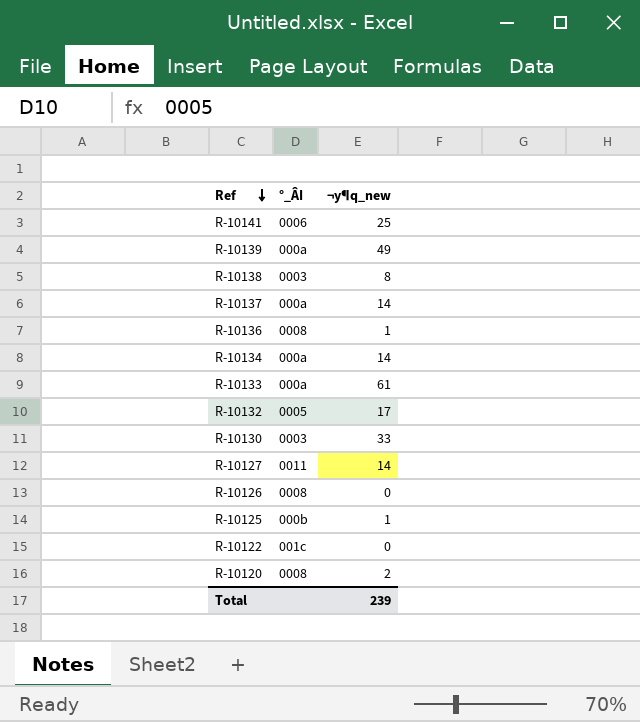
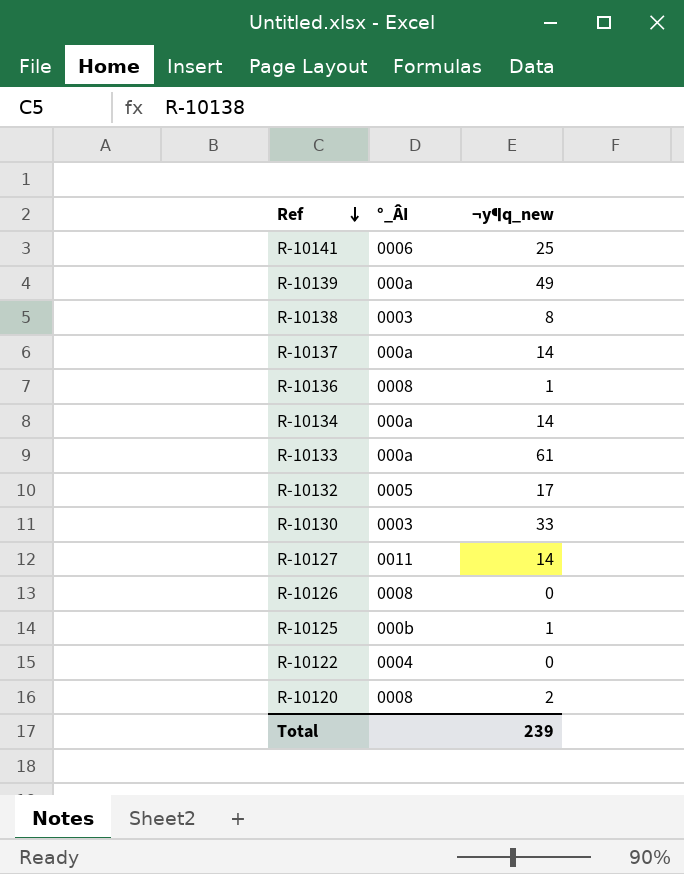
R-10122 | °_ÂI: 001c -> 0004

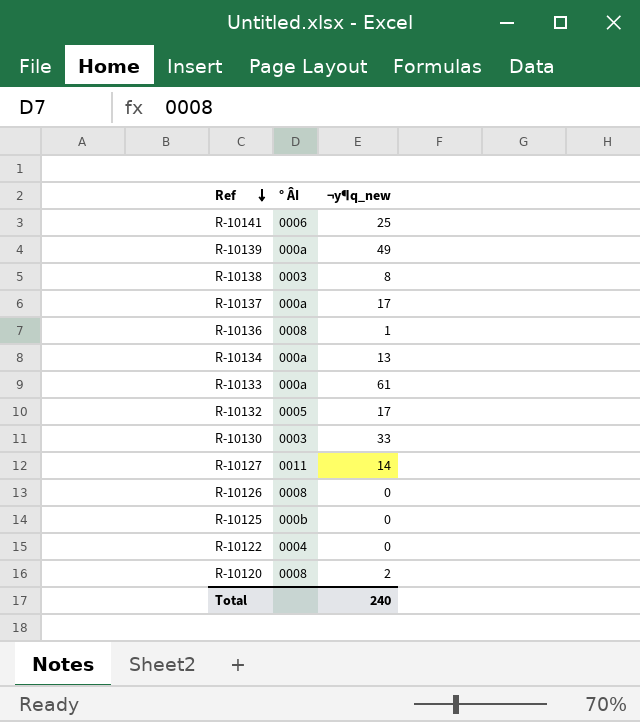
column name: °_ÂI -> ° ÂI
R-10137 | ¬y¶q_new: 14 -> 17
R-10134 | ¬y¶q_new: 14 -> 13
R-10125 | ¬y¶q_new: 1 -> 0
Total | ¬y¶q_new: 239 -> 240

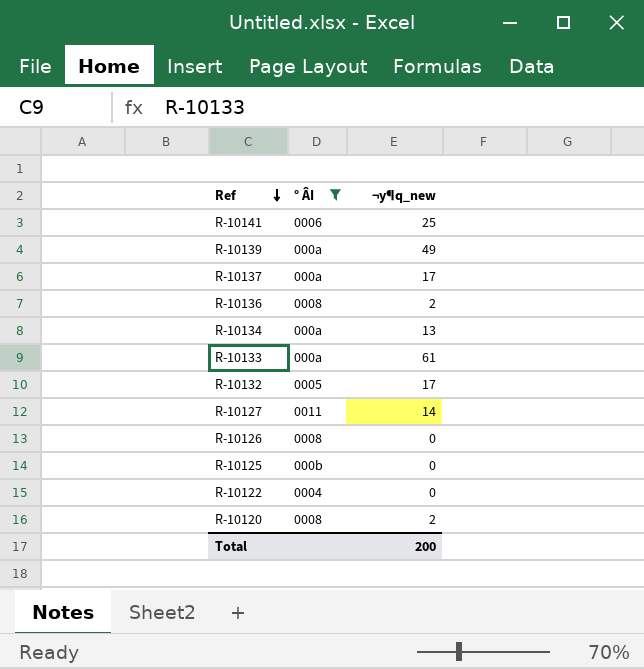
filter: none -> ° ÂI != 0003
R-10136 | ¬y¶q_new: 1 -> 2
Total | ¬y¶q_new: 240 -> 200

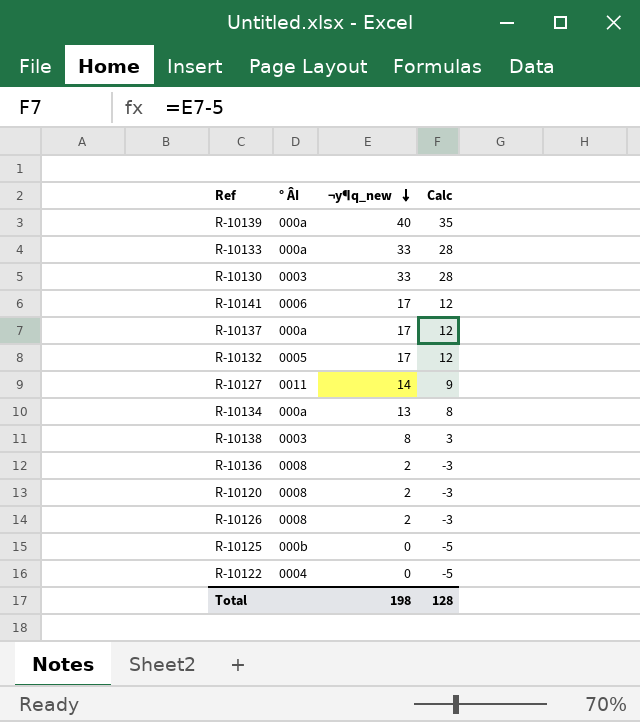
filter: ° ÂI != 0003 -> none
row order: Ref descending -> ¬y¶q_new descending
column Calc | formula: none -> [¬y¶q_new] - 5
R-10139 | ¬y¶q_new: 49 -> 40
R-10133 | ¬y¶q_new: 61 -> 33
R-10141 | ¬y¶q_new: 25 -> 17
R-10126 | ¬y¶q_new: 0 -> 2
Total | ¬y¶q_new: 200 -> 198

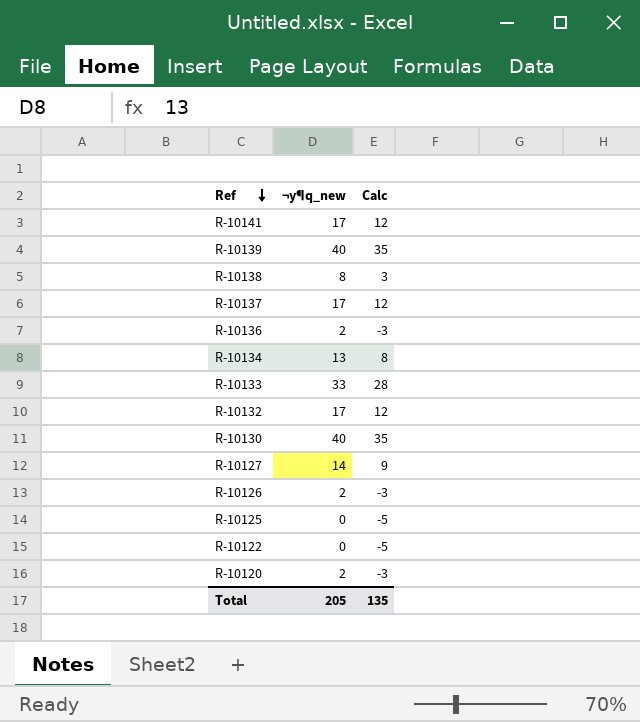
row order: ¬y¶q_new descending -> Ref descending
column ° ÂI | position: 2 -> none
R-10130 | ¬y¶q_new: 33 -> 40
R-10130 | Calc: 28 -> 35
Total | ¬y¶q_new: 198 -> 205
Total | Calc: 128 -> 135

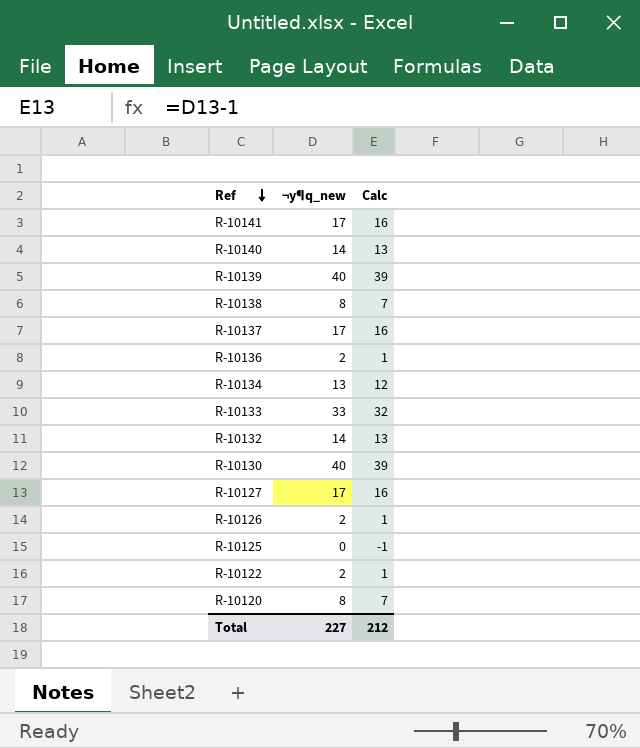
column Calc | formula: [¬y¶q_new] - 5 -> [¬y¶q_new] - 1
row R-10140: none -> 14 | 13
R-10132 | ¬y¶q_new: 17 -> 14
R-10127 | ¬y¶q_new: 14 -> 17
R-10122 | ¬y¶q_new: 0 -> 2
R-10120 | ¬y¶q_new: 2 -> 8
Total | ¬y¶q_new: 205 -> 227
Total | Calc: 135 -> 212

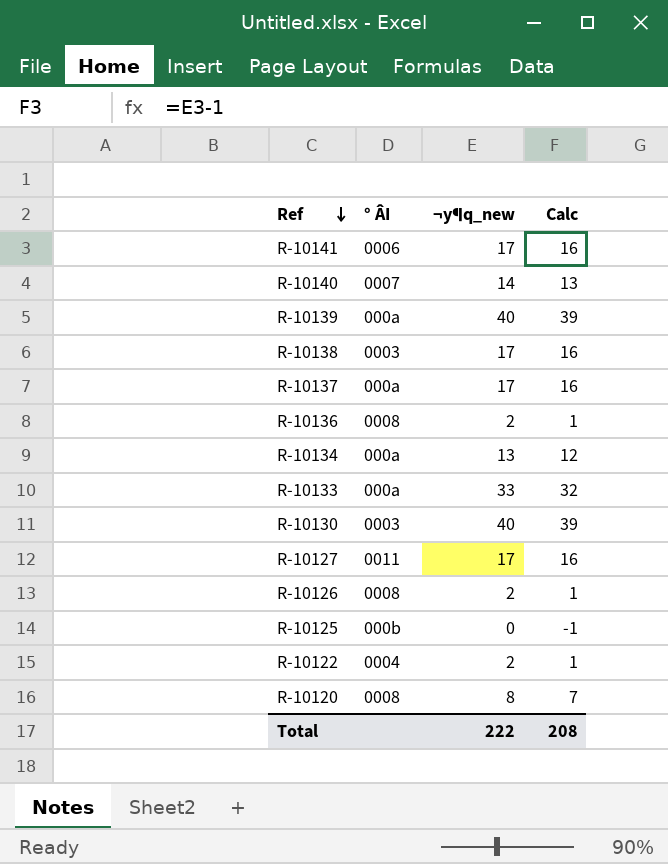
column ° ÂI | position: none -> 2
row R-10132: 14 | 13 -> none
R-10138 | ¬y¶q_new: 8 -> 17
R-10138 | Calc: 7 -> 16
Total | ¬y¶q_new: 227 -> 222
Total | Calc: 212 -> 208

